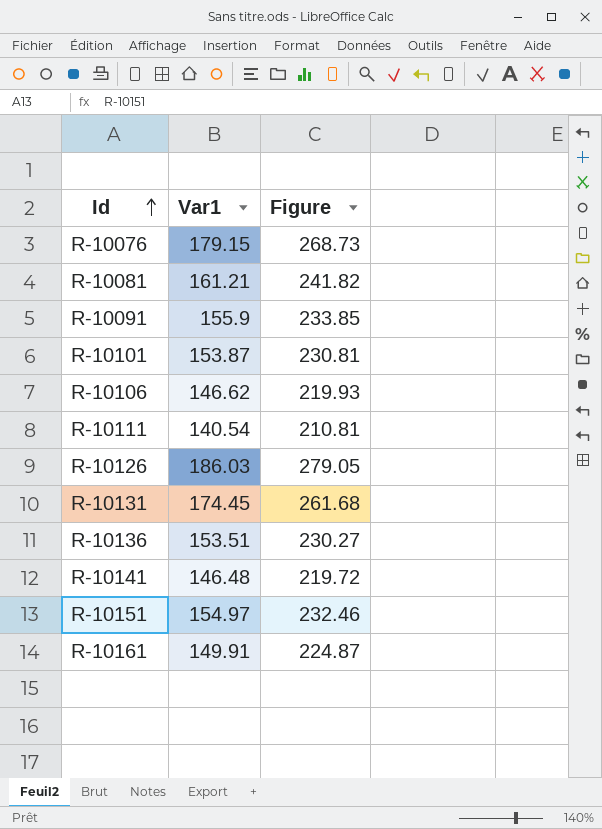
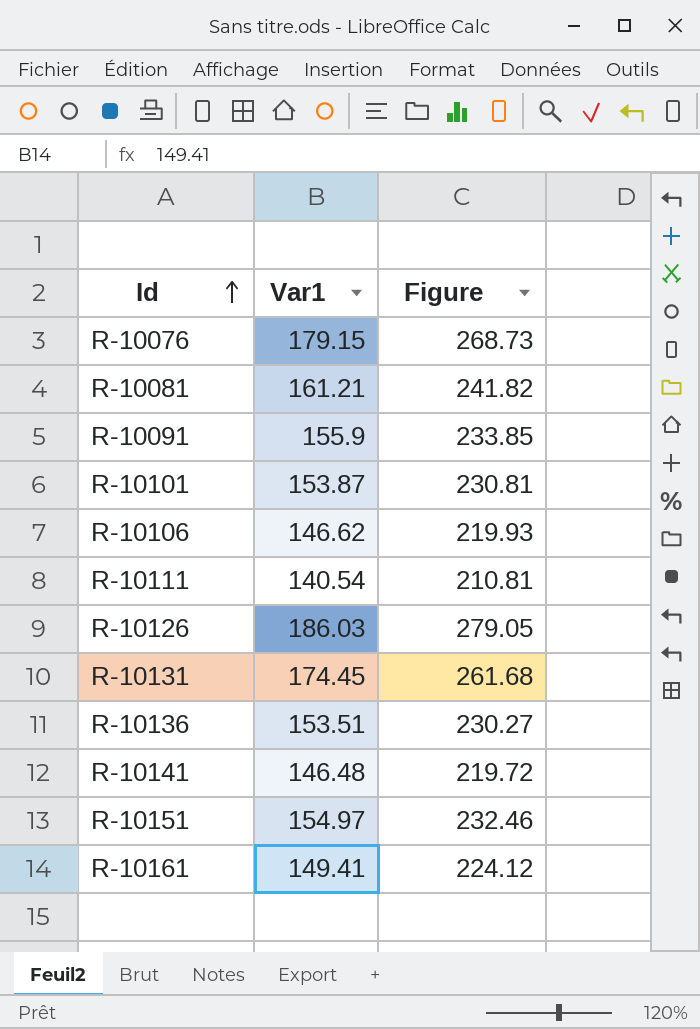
R-10161 | Var1: 149.91 -> 149.41
R-10161 | Figure: 224.87 -> 224.12

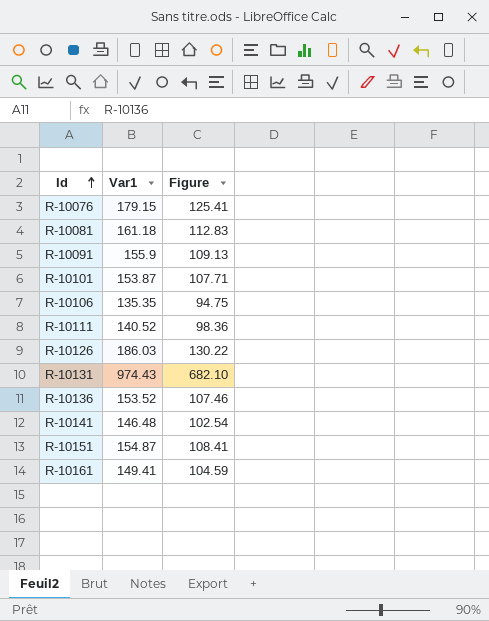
column Figure | formula: [Var1] * 1.5 -> [Var1] * 0.7
R-10081 | Var1: 161.21 -> 161.18
R-10106 | Var1: 146.62 -> 135.35
R-10111 | Var1: 140.54 -> 140.52
R-10131 | Var1: 174.45 -> 974.43
R-10136 | Var1: 153.51 -> 153.52
R-10151 | Var1: 154.97 -> 154.87

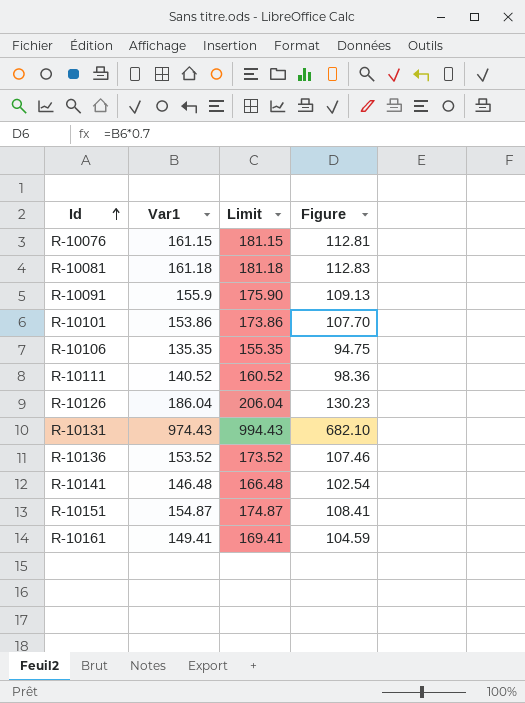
column Limit | formula: none -> [Var1] + 20
R-10076 | Var1: 179.15 -> 161.15
R-10076 | Figure: 125.41 -> 112.81
R-10101 | Var1: 153.87 -> 153.86
R-10101 | Figure: 107.71 -> 107.70
R-10126 | Var1: 186.03 -> 186.04
R-10126 | Figure: 130.22 -> 130.23

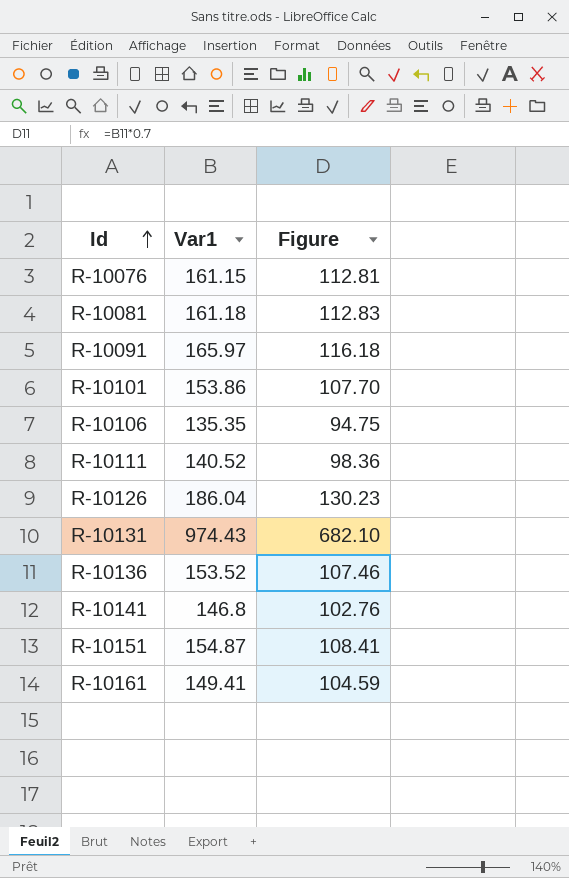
column Limit | formula: [Var1] + 20 -> none
R-10091 | Var1: 155.9 -> 165.97
R-10091 | Figure: 109.13 -> 116.18
R-10141 | Var1: 146.48 -> 146.8
R-10141 | Figure: 102.54 -> 102.76

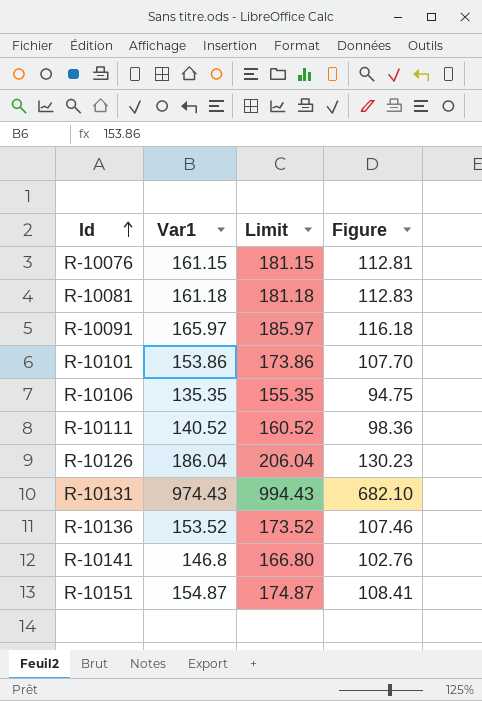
column Limit | formula: none -> [Var1] + 20
row R-10161: 149.41 | 104.59 -> none

